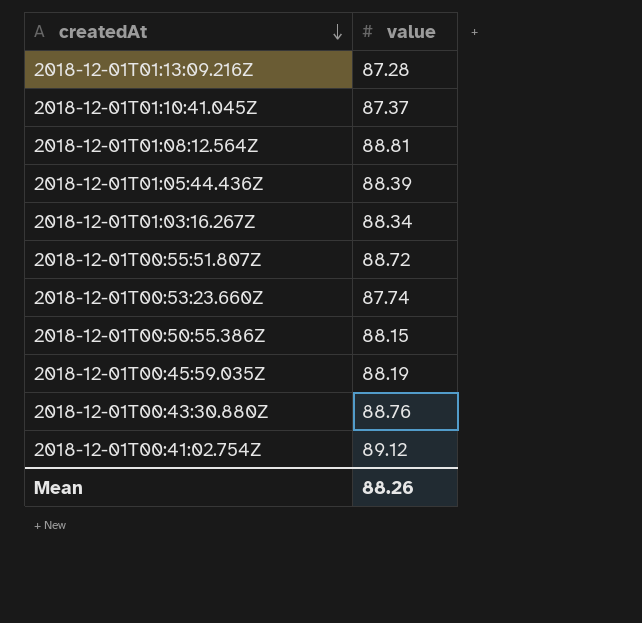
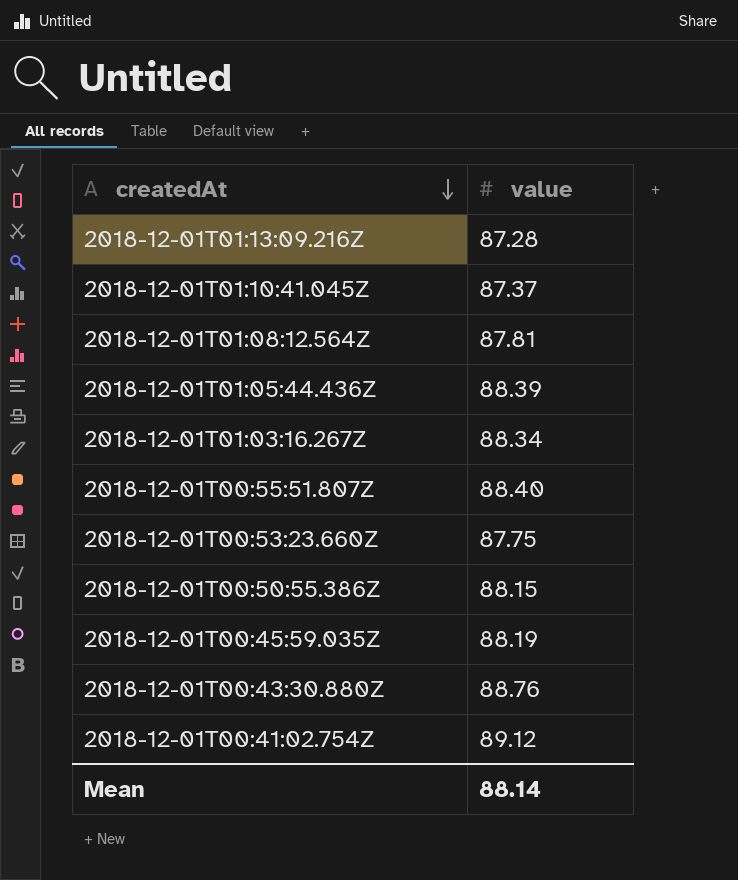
2018-12-01T01:08:12.564Z | value: 88.81 -> 87.81
2018-12-01T00:55:51.807Z | value: 88.72 -> 88.40
2018-12-01T00:53:23.660Z | value: 87.74 -> 87.75
Mean | value: 88.26 -> 88.14

